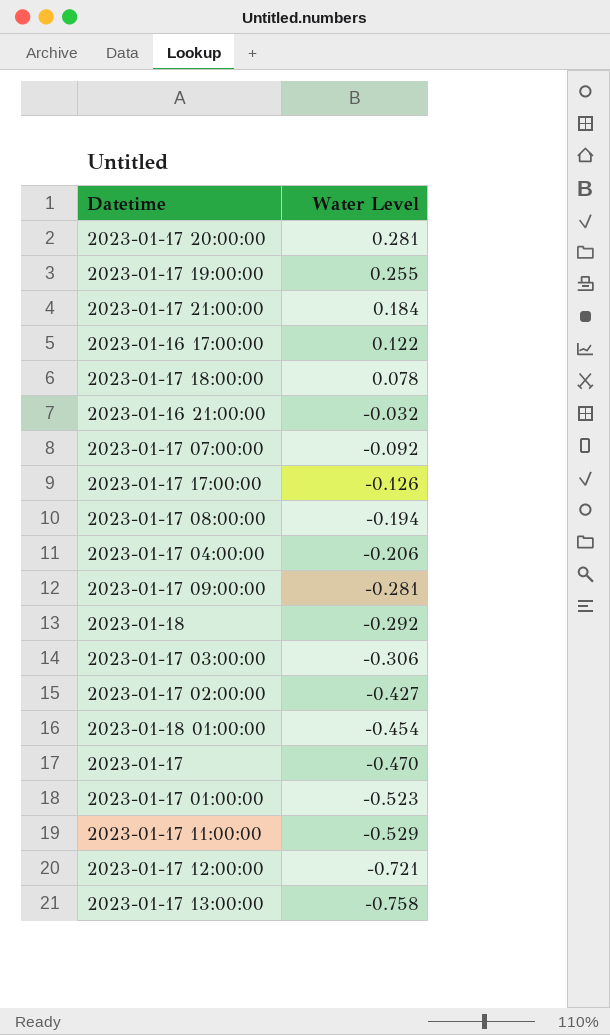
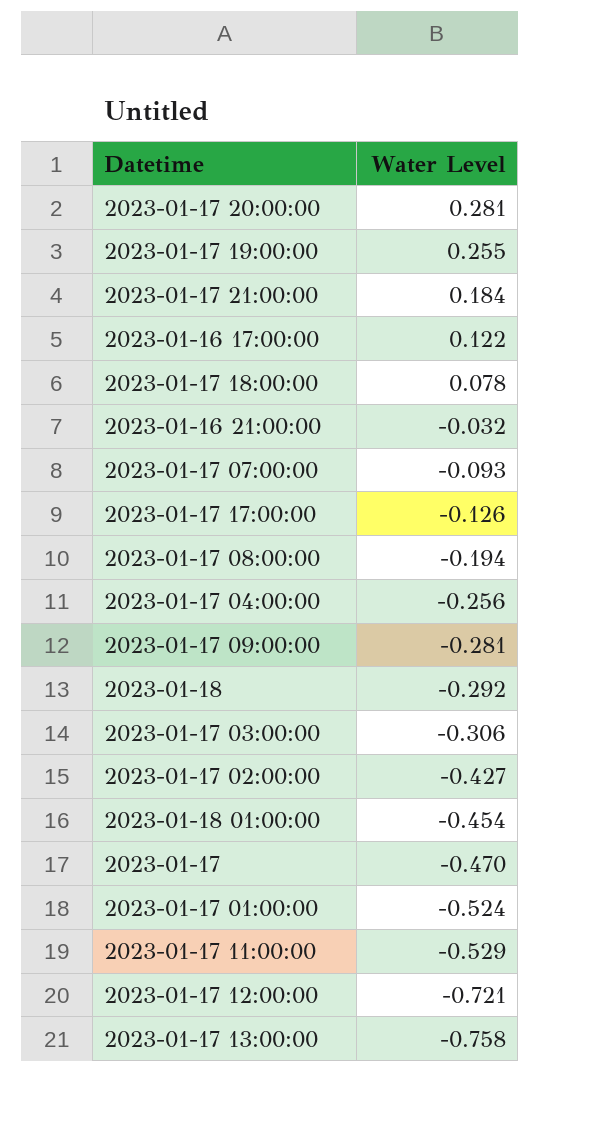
2023-01-17 07:00:00 | Water Level: -0.092 -> -0.093
2023-01-17 04:00:00 | Water Level: -0.206 -> -0.256
2023-01-17 01:00:00 | Water Level: -0.523 -> -0.524

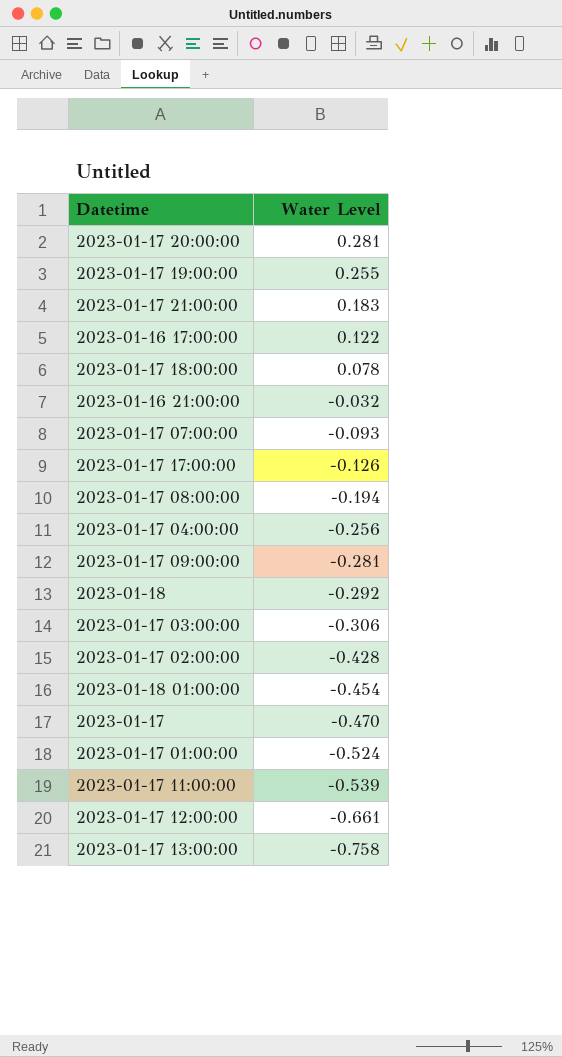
2023-01-17 21:00:00 | Water Level: 0.184 -> 0.183
2023-01-17 02:00:00 | Water Level: -0.427 -> -0.428
2023-01-17 11:00:00 | Water Level: -0.529 -> -0.539
2023-01-17 12:00:00 | Water Level: -0.721 -> -0.661

